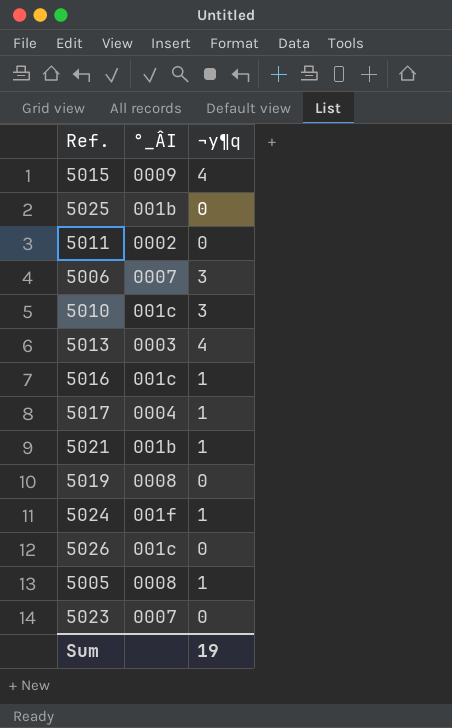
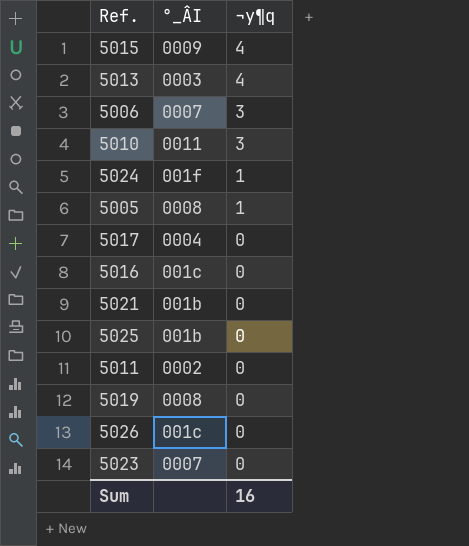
row order: none -> ¬y¶q descending
5010 | °_ÂI: 001c -> 0011
5017 | ¬y¶q: 1 -> 0
5016 | ¬y¶q: 1 -> 0
5021 | ¬y¶q: 1 -> 0
Sum | ¬y¶q: 19 -> 16

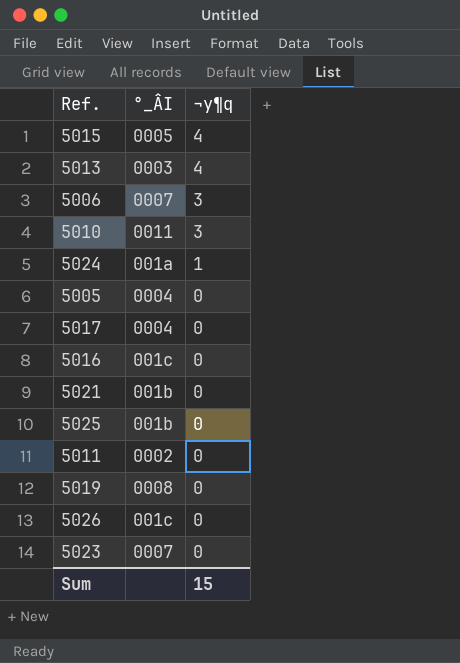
5015 | °_ÂI: 0009 -> 0005
5024 | °_ÂI: 001f -> 001a
5005 | °_ÂI: 0008 -> 0004
5005 | ¬y¶q: 1 -> 0
Sum | ¬y¶q: 16 -> 15

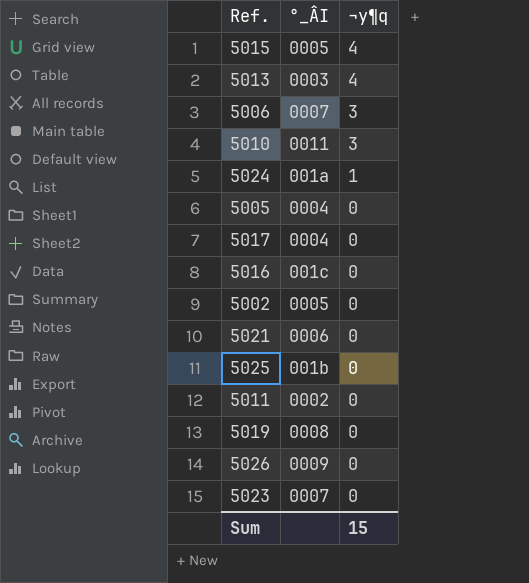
row 5002: none -> 0005 | 0
5021 | °_ÂI: 001b -> 0006
5026 | °_ÂI: 001c -> 0009

